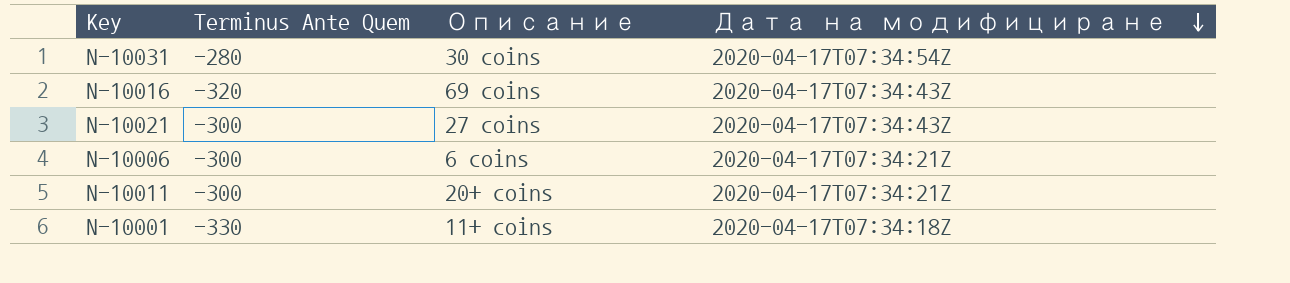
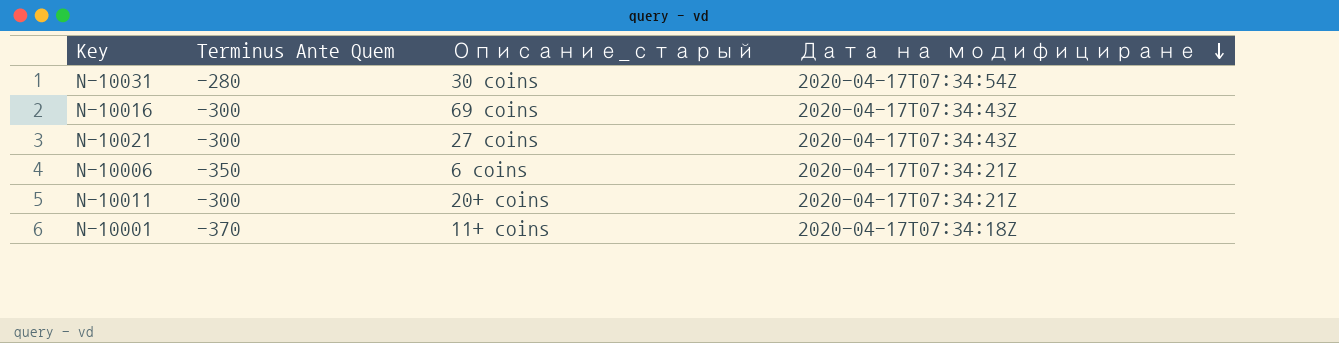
column name: Описание -> Описание_старый
N-10016 | Terminus Ante Quem: -320 -> -300
N-10006 | Terminus Ante Quem: -300 -> -350
N-10001 | Terminus Ante Quem: -330 -> -370

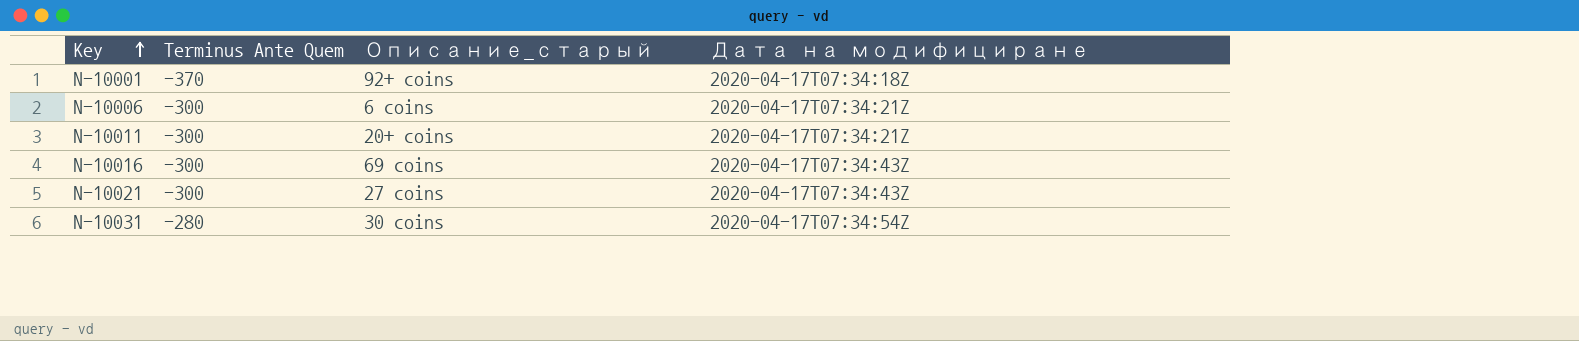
row order: Дата на модифициране descending -> Key ascending
N-10001 | Описание_старый: 11+ coins -> 92+ coins
N-10006 | Terminus Ante Quem: -350 -> -300

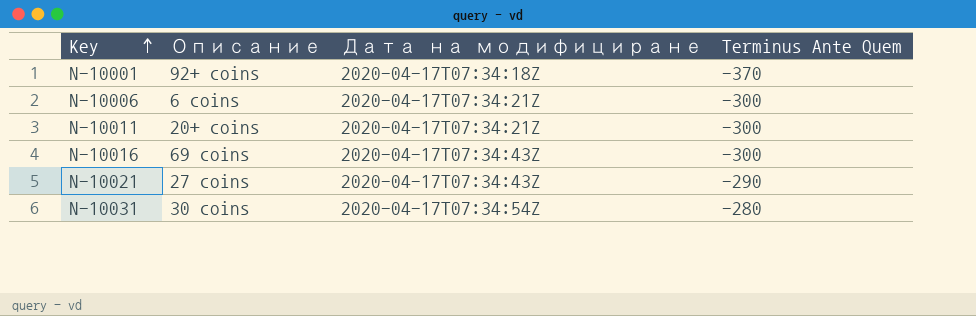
column name: Описание_старый -> Описание
column Terminus Ante Quem | position: 2 -> 4
N-10021 | Terminus Ante Quem: -300 -> -290

